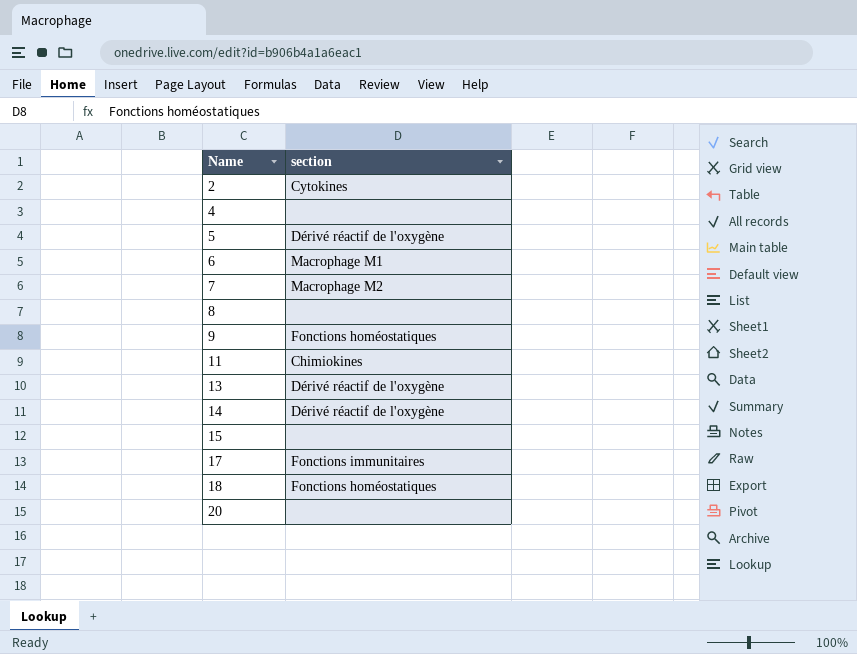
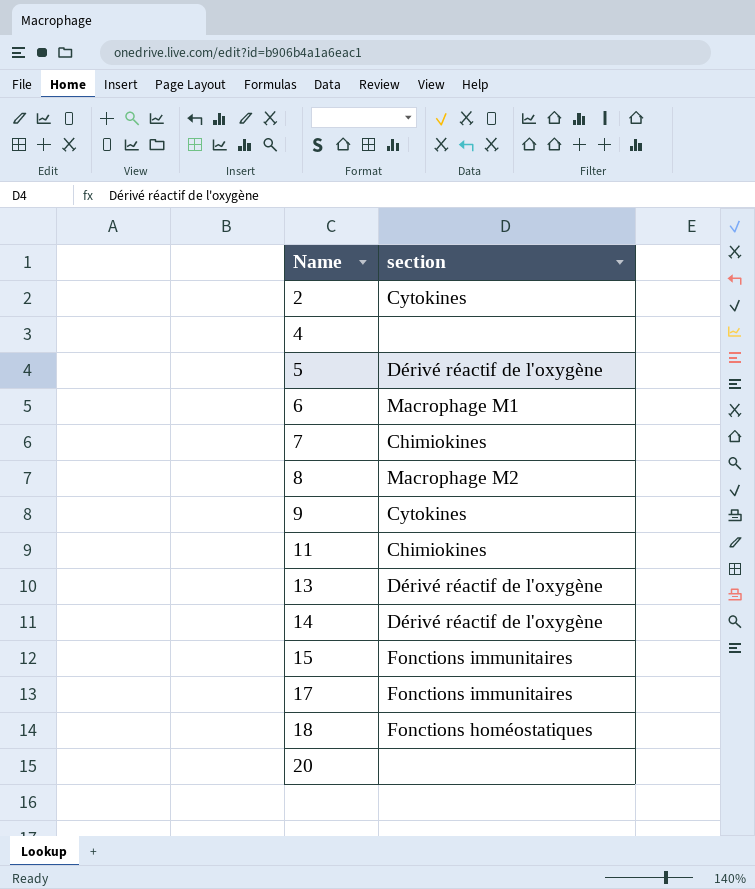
7 | section: Macrophage M2 -> Chimiokines
8 | section: none -> Macrophage M2
9 | section: Fonctions homéostatiques -> Cytokines
15 | section: none -> Fonctions immunitaires

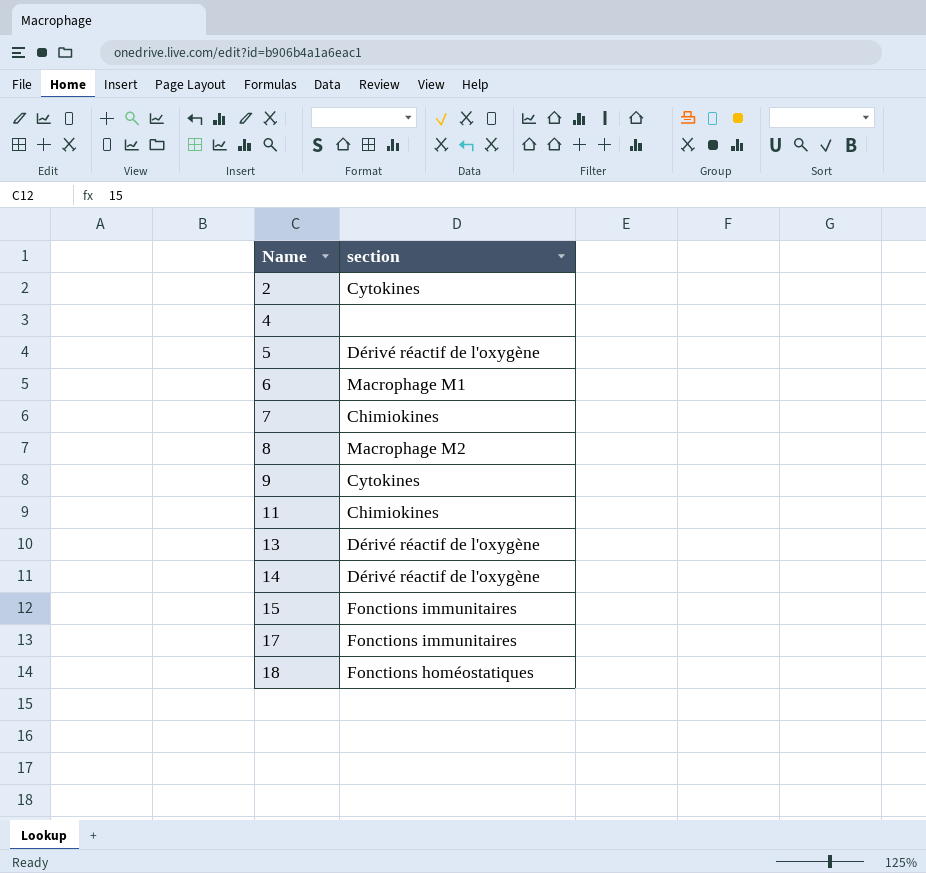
row 20: none -> none

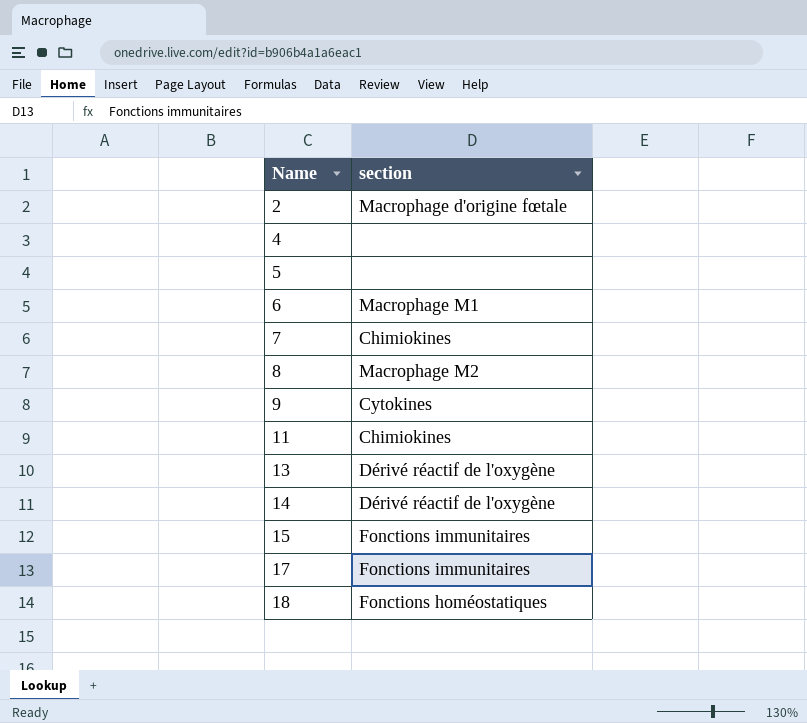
2 | section: Cytokines -> Macrophage d'origine fœtale
5 | section: Dérivé réactif de l'oxygène -> none

